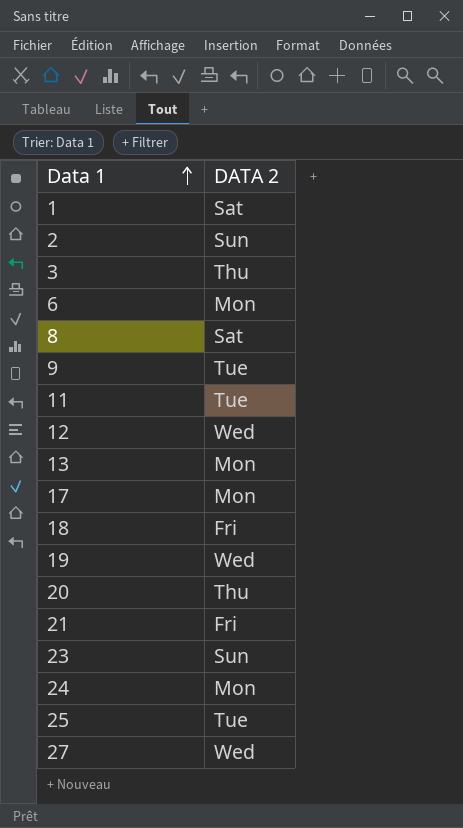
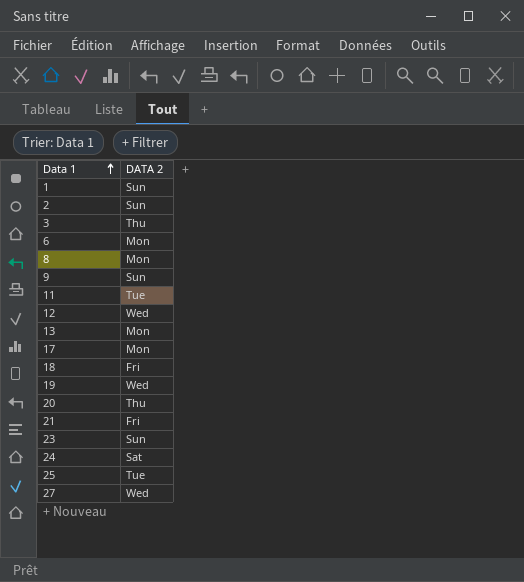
1 | DATA 2: Sat -> Sun
8 | DATA 2: Sat -> Mon
9 | DATA 2: Tue -> Sun
24 | DATA 2: Mon -> Sat

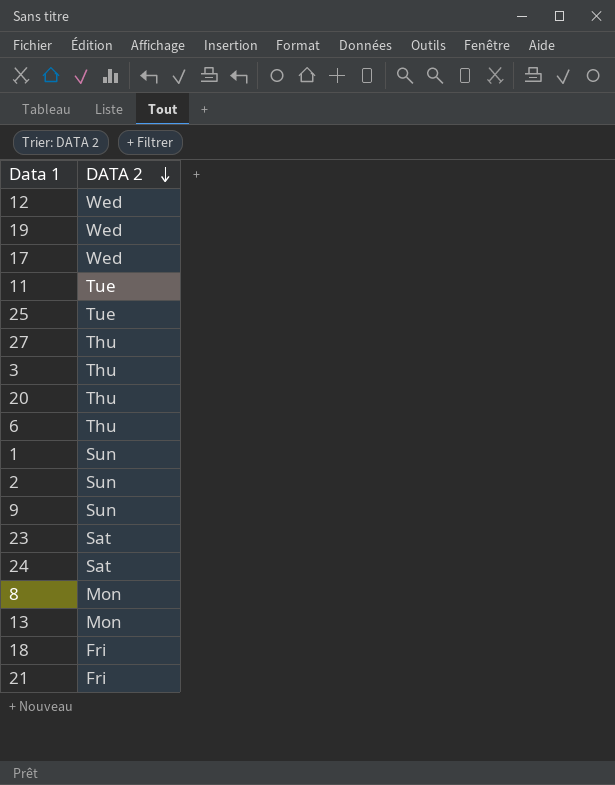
row order: Data 1 ascending -> DATA 2 descending
17 | DATA 2: Mon -> Wed
27 | DATA 2: Wed -> Thu
6 | DATA 2: Mon -> Thu
23 | DATA 2: Sun -> Sat

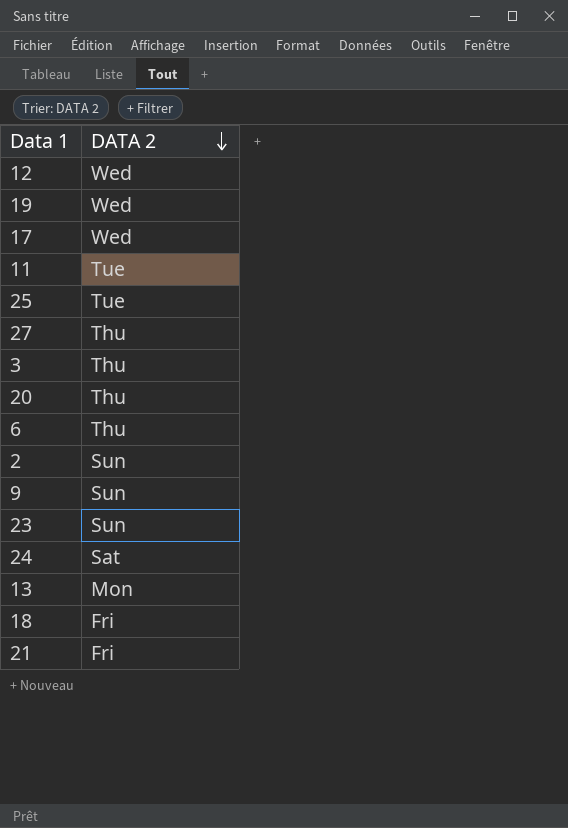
row 1: Sun -> none
row 8: Mon -> none
23 | DATA 2: Sat -> Sun

